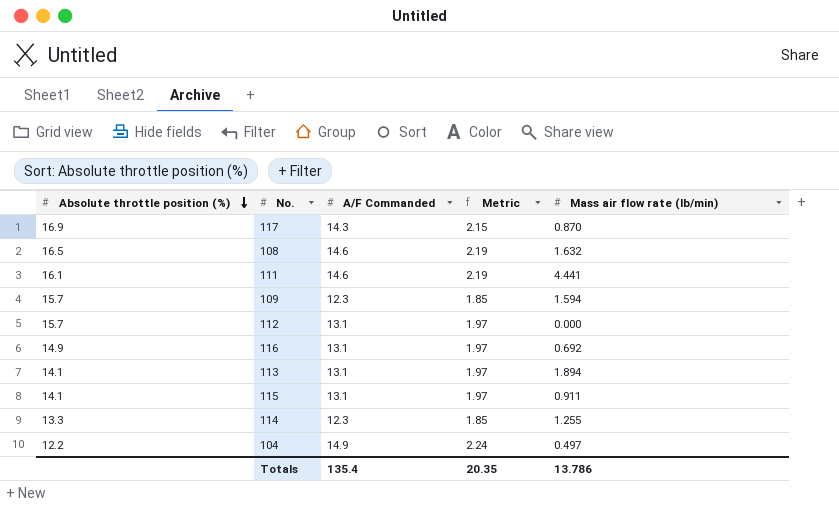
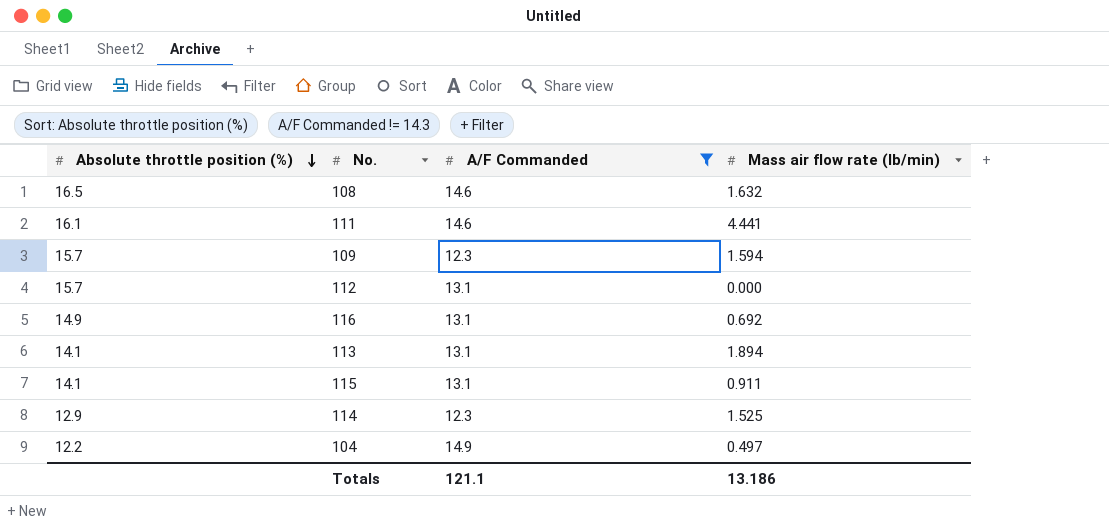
filter: none -> A/F Commanded != 14.3
column Metric | formula: [A/F Commanded] * 0.15 -> none
114 | Absolute throttle position (%): 13.3 -> 12.9
114 | Mass air flow rate (lb/min): 1.255 -> 1.525
Totals | A/F Commanded: 135.4 -> 121.1
Totals | Mass air flow rate (lb/min): 13.786 -> 13.186

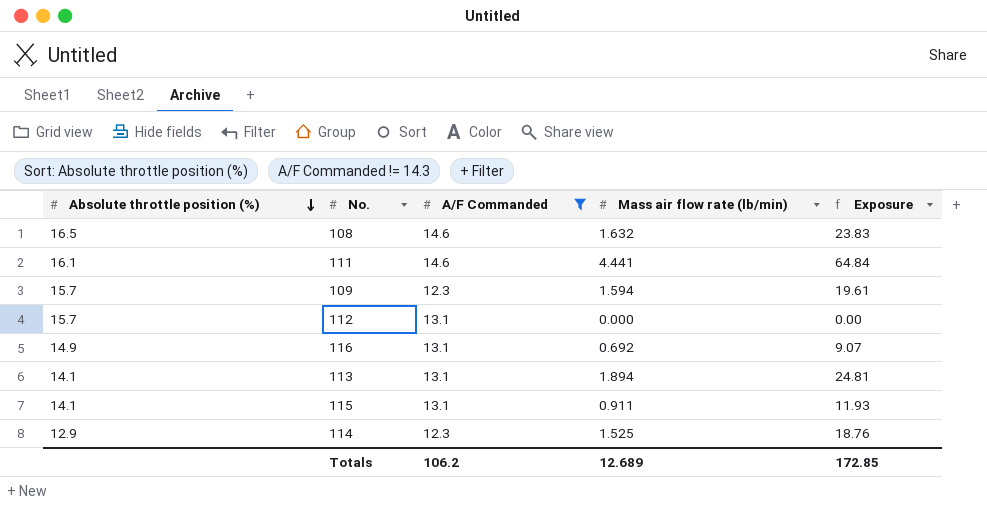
column Exposure | formula: none -> [A/F Commanded] * [Mass air flow rate (lb/min)]
row 104: 12.2 | 14.9 | 0.497 -> none
Totals | A/F Commanded: 121.1 -> 106.2
Totals | Mass air flow rate (lb/min): 13.186 -> 12.689

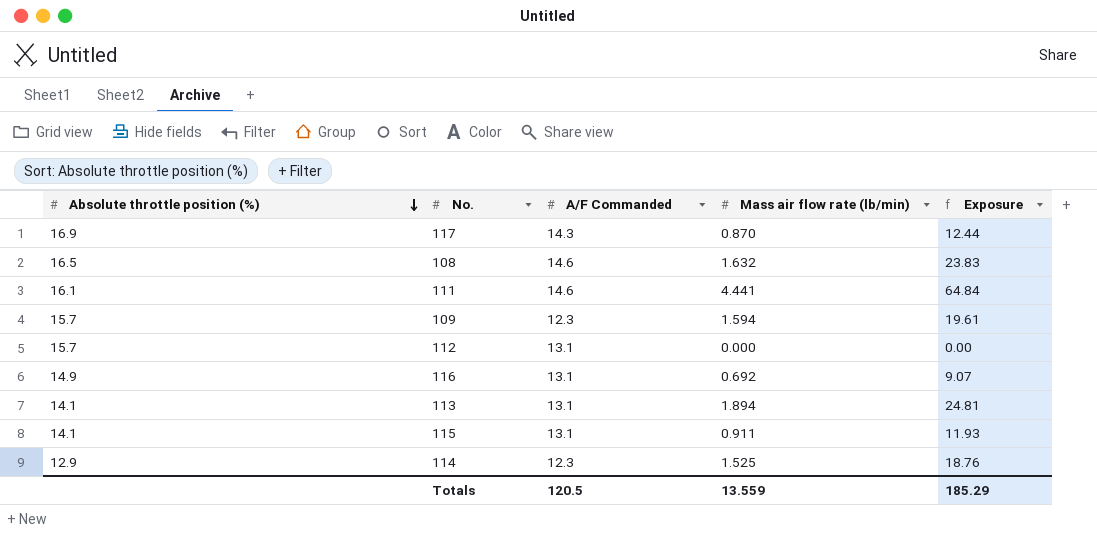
filter: A/F Commanded != 14.3 -> none
Totals | A/F Commanded: 106.2 -> 120.5
Totals | Mass air flow rate (lb/min): 12.689 -> 13.559
Totals | Exposure: 172.85 -> 185.29

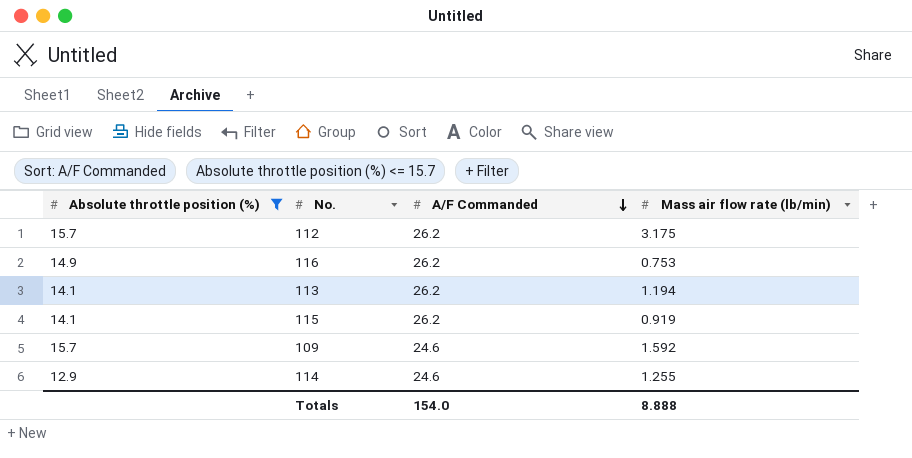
filter: none -> Absolute throttle position (%) <= 15.7
row order: Absolute throttle position (%) descending -> A/F Commanded descending
column Exposure | formula: [A/F Commanded] * [Mass air flow rate (lb/min)] -> none
112 | A/F Commanded: 13.1 -> 26.2
112 | Mass air flow rate (lb/min): 0.000 -> 3.175
116 | A/F Commanded: 13.1 -> 26.2
116 | Mass air flow rate (lb/min): 0.692 -> 0.753
113 | A/F Commanded: 13.1 -> 26.2
113 | Mass air flow rate (lb/min): 1.894 -> 1.194
115 | A/F Commanded: 13.1 -> 26.2
115 | Mass air flow rate (lb/min): 0.911 -> 0.919
109 | A/F Commanded: 12.3 -> 24.6
109 | Mass air flow rate (lb/min): 1.594 -> 1.592
114 | A/F Commanded: 12.3 -> 24.6
114 | Mass air flow rate (lb/min): 1.525 -> 1.255
Totals | A/F Commanded: 120.5 -> 154.0
Totals | Mass air flow rate (lb/min): 13.559 -> 8.888

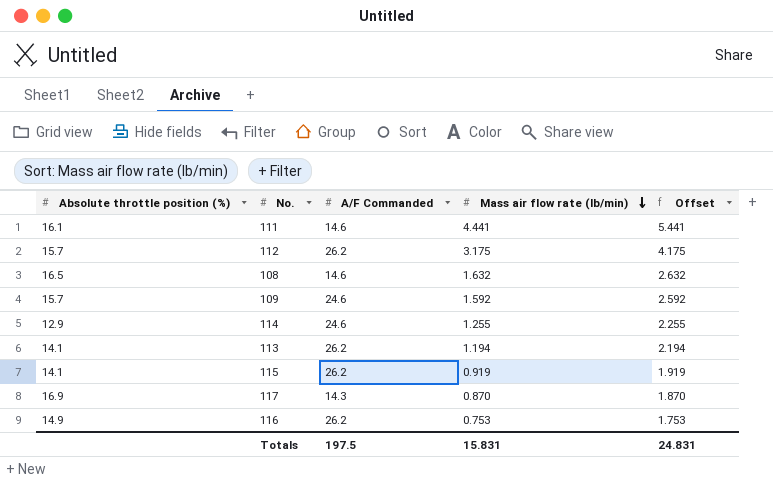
filter: Absolute throttle position (%) <= 15.7 -> none
row order: A/F Commanded descending -> Mass air flow rate (lb/min) descending
column Offset | formula: none -> [Mass air flow rate (lb/min)] + 1
Totals | A/F Commanded: 154.0 -> 197.5
Totals | Mass air flow rate (lb/min): 8.888 -> 15.831

